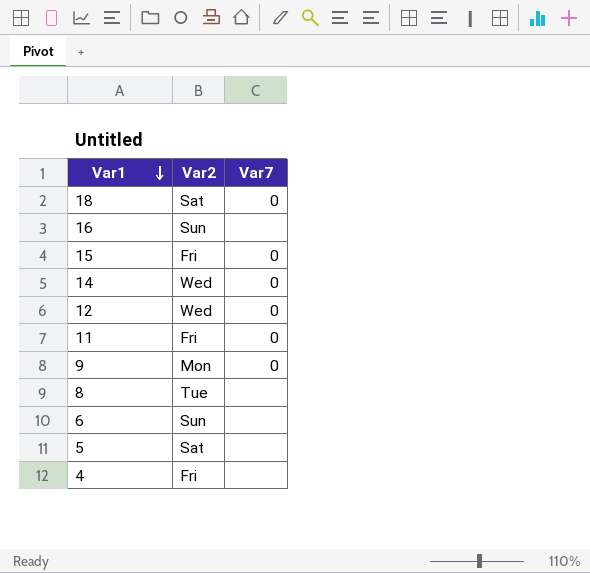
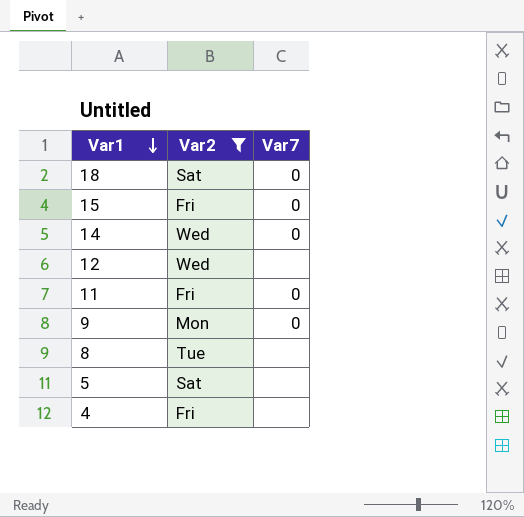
filter: none -> Var2 != Sun
12 | Var7: 0 -> none

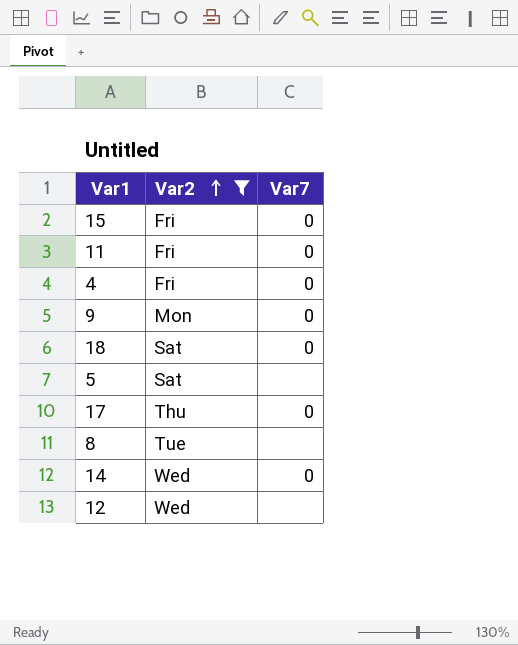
row order: Var1 descending -> Var2 ascending
4 | Var7: none -> 0
row 17: none -> Thu | 0

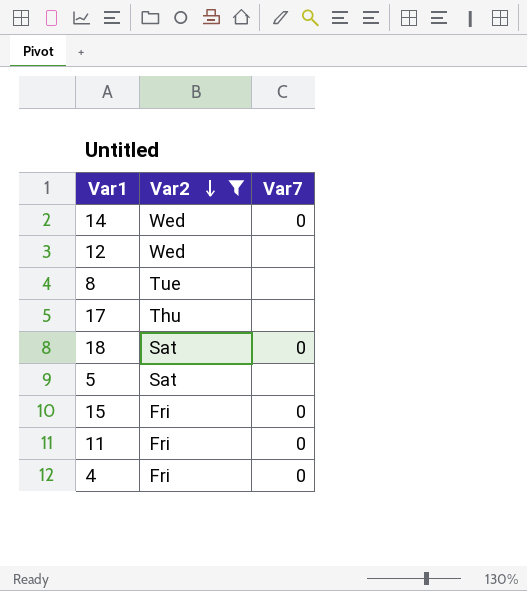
row order: Var2 ascending -> Var2 descending
row 9: Mon | 0 -> none
17 | Var7: 0 -> none

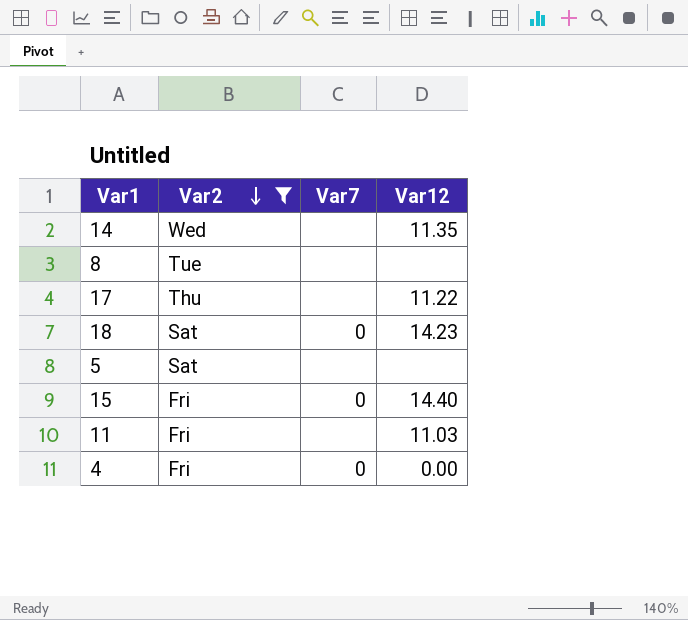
column Var12 | position: none -> 4
row 12: Wed | none -> none
14 | Var7: 0 -> none
11 | Var7: 0 -> none

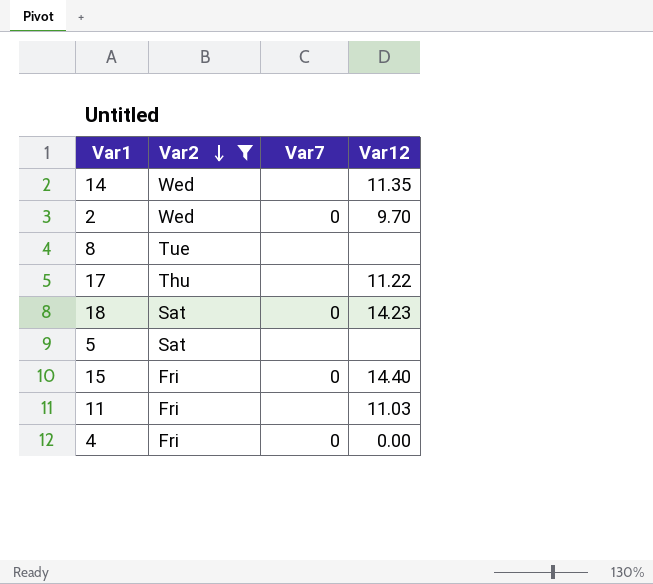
row 2: none -> Wed | 0 | 9.70

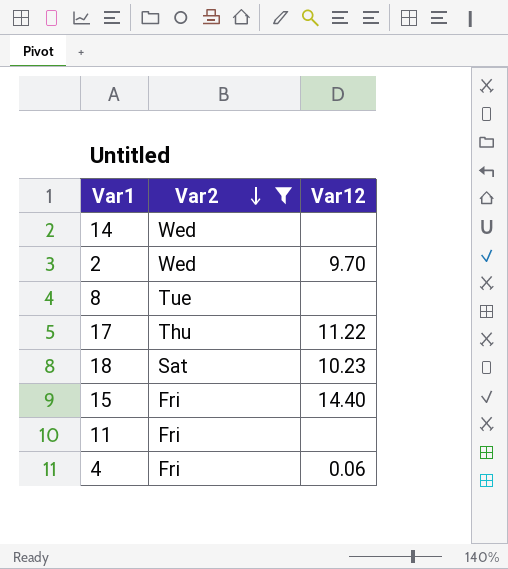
column Var7 | position: 3 -> none
row 5: Sat | none | none -> none
14 | Var12: 11.35 -> none
18 | Var12: 14.23 -> 10.23
11 | Var12: 11.03 -> none
4 | Var12: 0.00 -> 0.06

